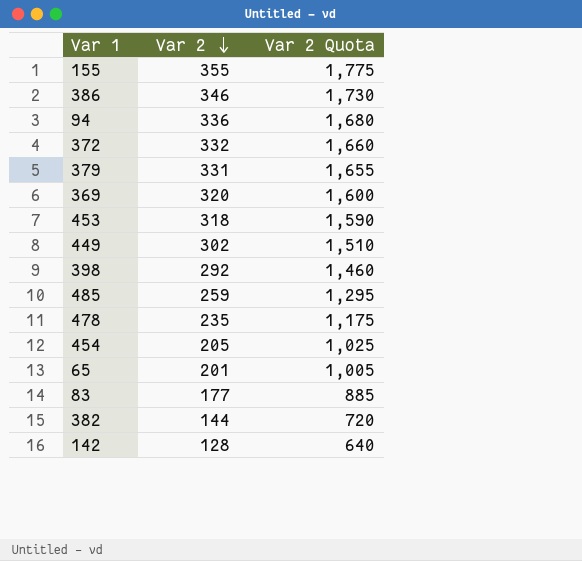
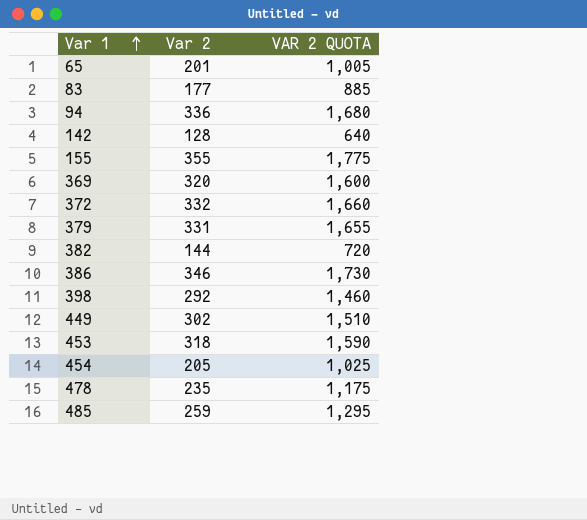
row order: Var 2 descending -> Var 1 ascending
column name: Var 2 Quota -> VAR 2 QUOTA

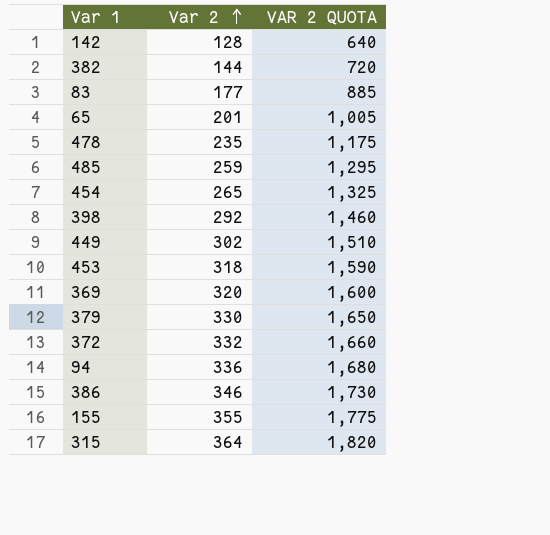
row order: Var 1 ascending -> Var 2 ascending
454 | Var 2: 205 -> 265
454 | VAR 2 QUOTA: 1,025 -> 1,325
379 | Var 2: 331 -> 330
379 | VAR 2 QUOTA: 1,655 -> 1,650
row 315: none -> 364 | 1,820

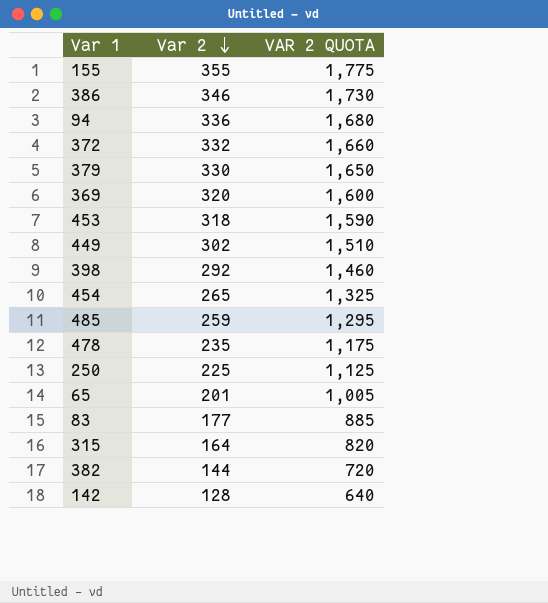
row order: Var 2 ascending -> Var 2 descending
row 250: none -> 225 | 1,125
315 | Var 2: 364 -> 164
315 | VAR 2 QUOTA: 1,820 -> 820

